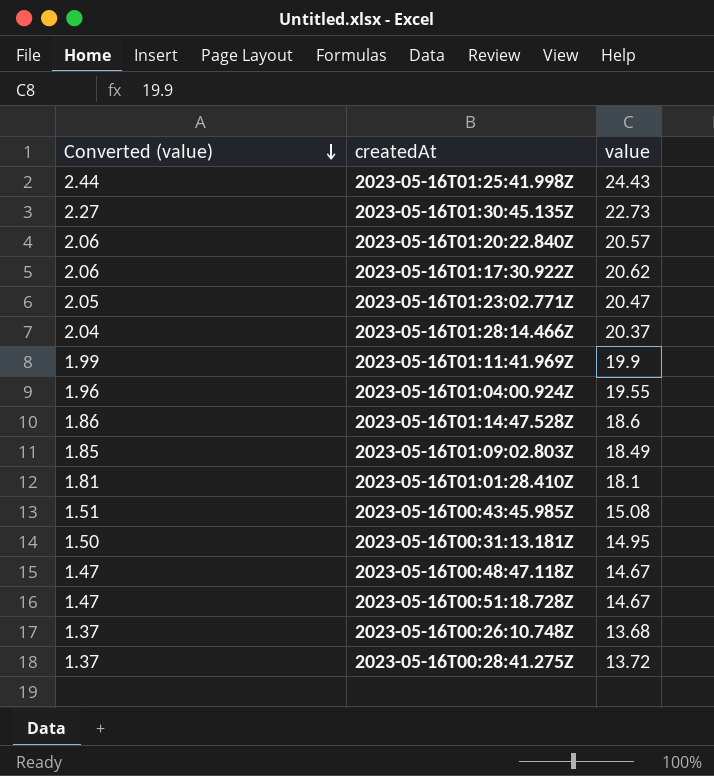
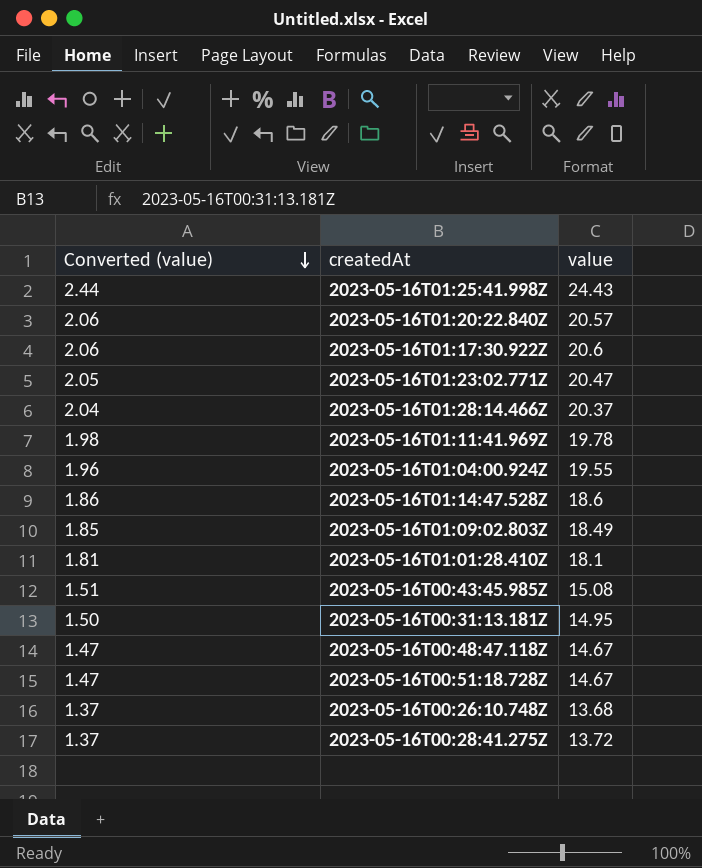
row 2023-05-16T01:30:45.135Z: 2.27 | 22.73 -> none
2023-05-16T01:17:30.922Z | value: 20.62 -> 20.6
2023-05-16T01:11:41.969Z | Converted (value): 1.99 -> 1.98
2023-05-16T01:11:41.969Z | value: 19.9 -> 19.78

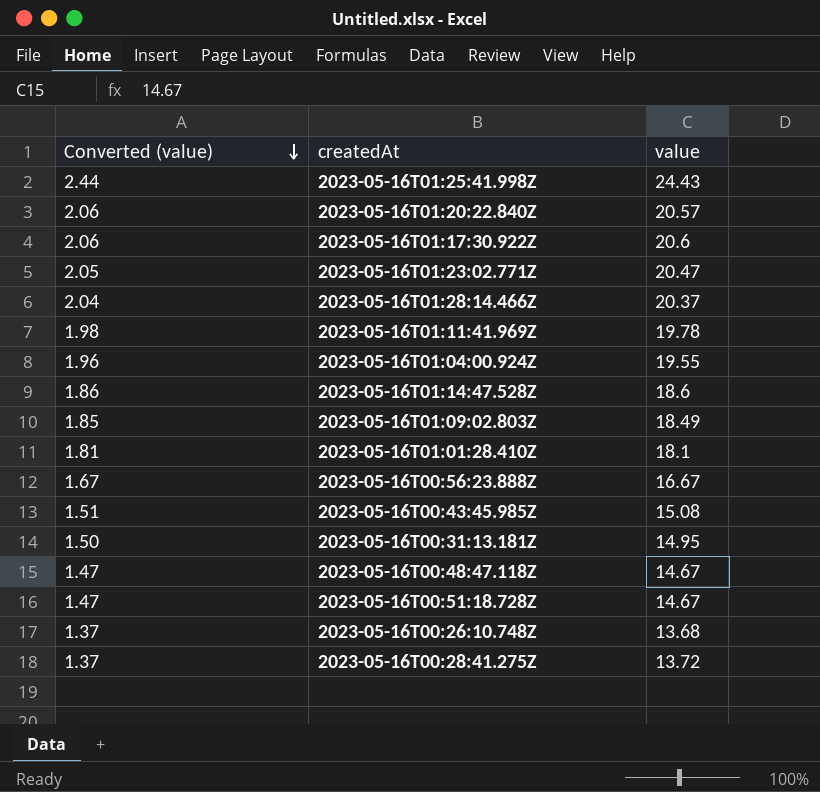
row 2023-05-16T00:56:23.888Z: none -> 1.67 | 16.67

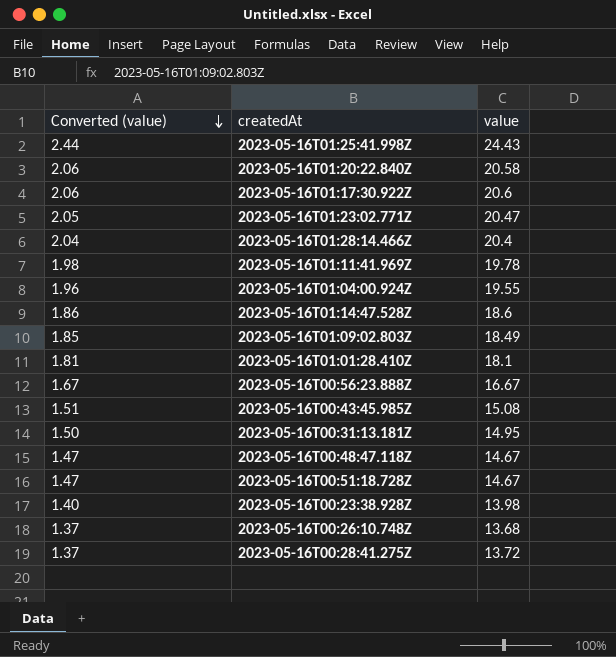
2023-05-16T01:20:22.840Z | value: 20.57 -> 20.58
2023-05-16T01:28:14.466Z | value: 20.37 -> 20.4
row 2023-05-16T00:23:38.928Z: none -> 1.40 | 13.98

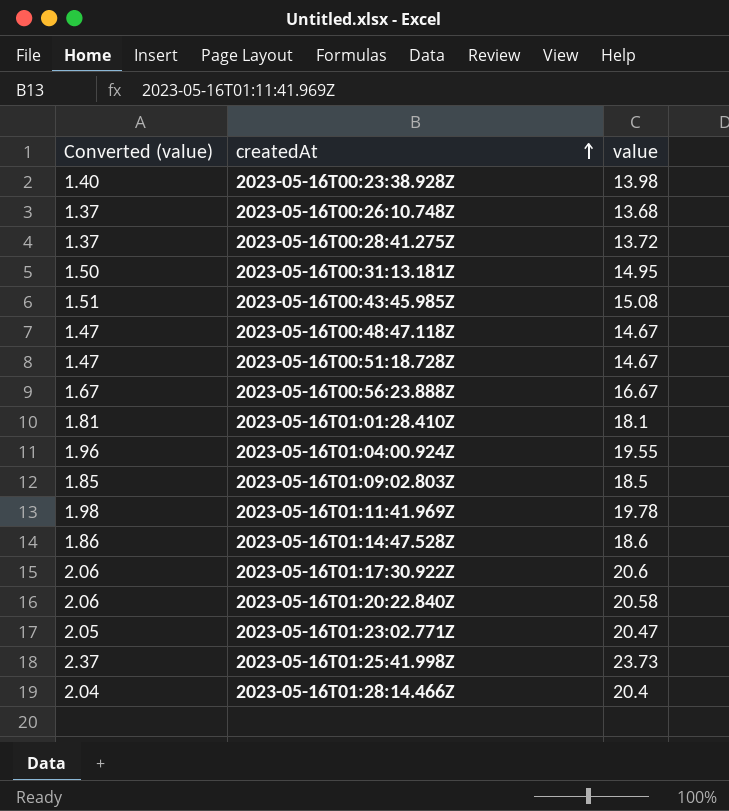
row order: Converted (value) descending -> createdAt ascending
2023-05-16T01:09:02.803Z | value: 18.49 -> 18.5
2023-05-16T01:25:41.998Z | Converted (value): 2.44 -> 2.37
2023-05-16T01:25:41.998Z | value: 24.43 -> 23.73

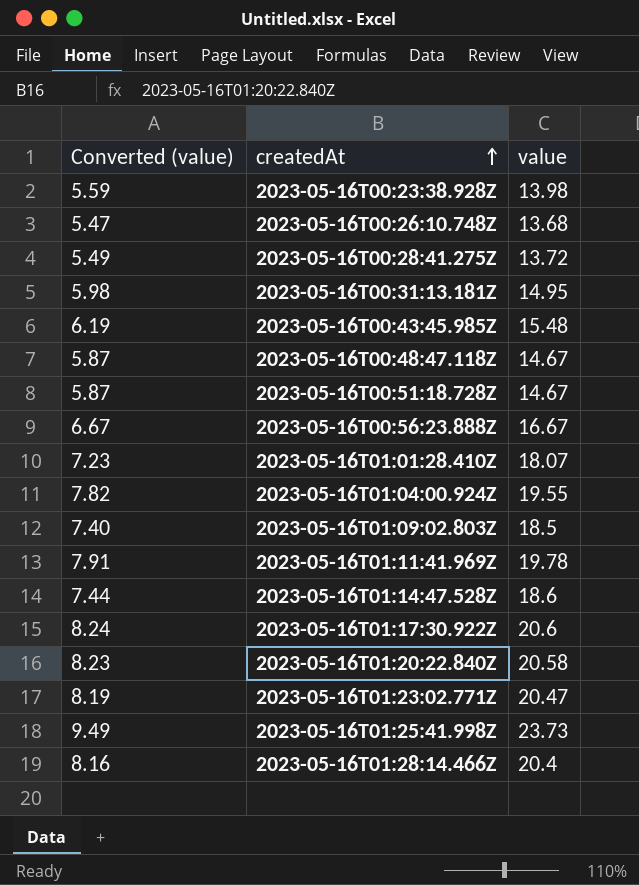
column Converted (value) | formula: [value] * 0.1 -> [value] * 0.4
2023-05-16T00:43:45.985Z | value: 15.08 -> 15.48
2023-05-16T01:01:28.410Z | value: 18.1 -> 18.07

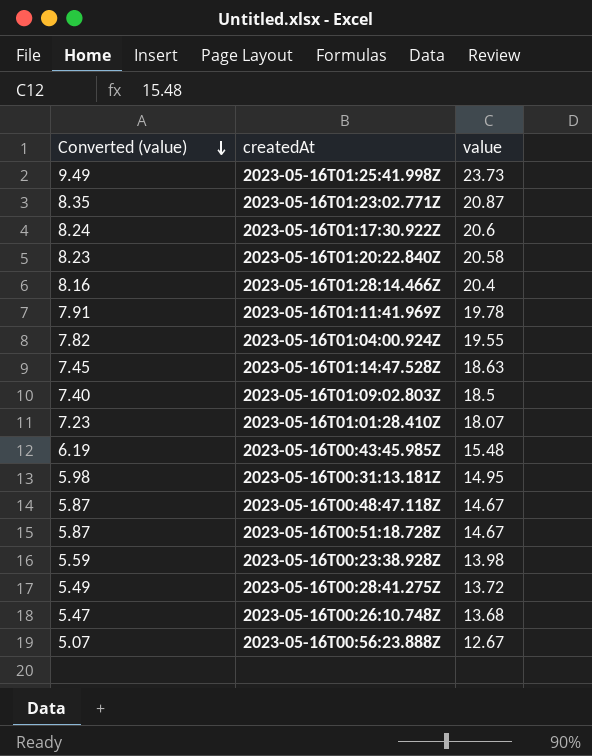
row order: createdAt ascending -> Converted (value) descending
2023-05-16T01:23:02.771Z | Converted (value): 8.19 -> 8.35
2023-05-16T01:23:02.771Z | value: 20.47 -> 20.87
2023-05-16T01:14:47.528Z | Converted (value): 7.44 -> 7.45
2023-05-16T01:14:47.528Z | value: 18.6 -> 18.63
2023-05-16T00:56:23.888Z | Converted (value): 6.67 -> 5.07
2023-05-16T00:56:23.888Z | value: 16.67 -> 12.67

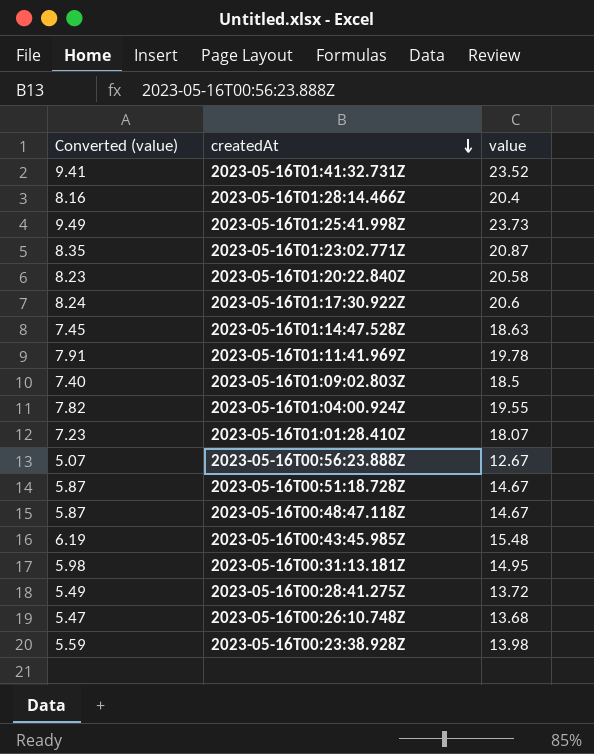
row order: Converted (value) descending -> createdAt descending
row 2023-05-16T01:41:32.731Z: none -> 9.41 | 23.52

